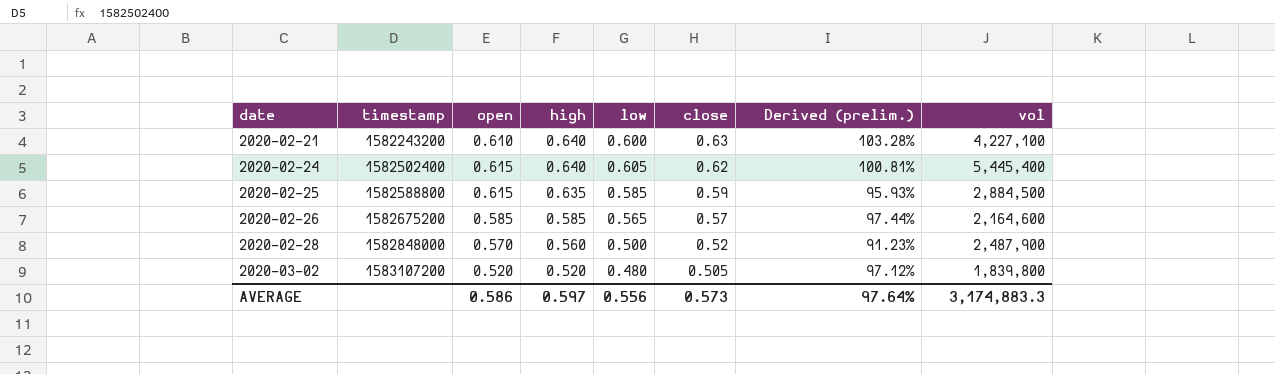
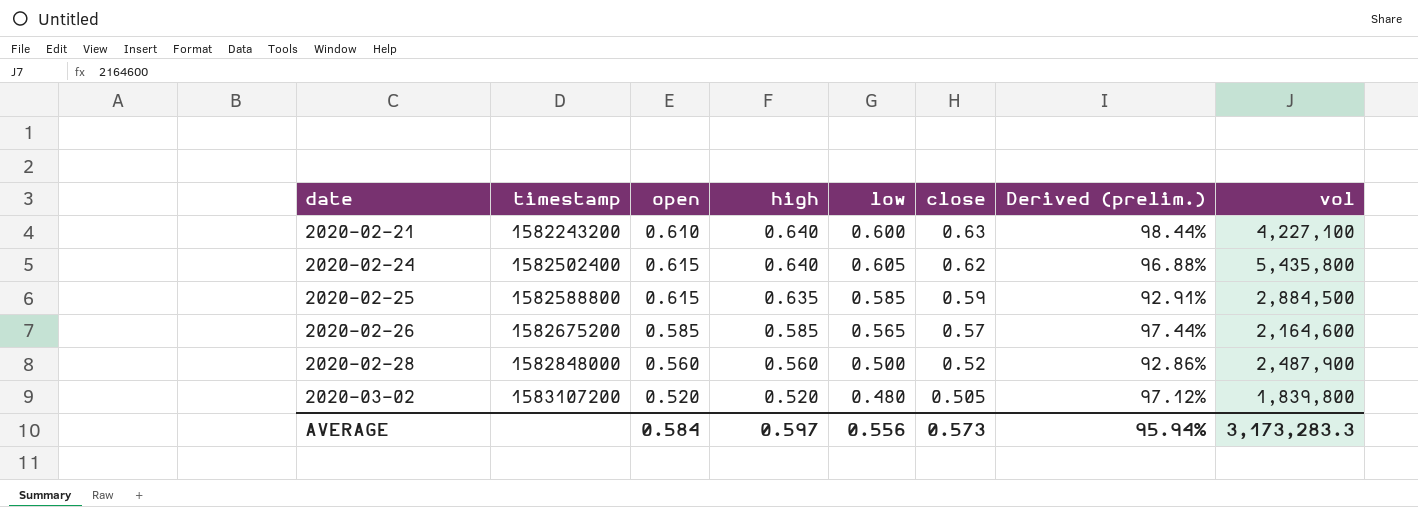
column Derived (prelim.) | formula: [close] / [open] -> [close] / [high]
2020-02-24 | vol: 5,445,400 -> 5,435,800
2020-02-28 | open: 0.570 -> 0.560
AVERAGE | open: 0.586 -> 0.584
AVERAGE | Derived (prelim.): 97.64% -> 95.94%
AVERAGE | vol: 3,174,883.3 -> 3,173,283.3

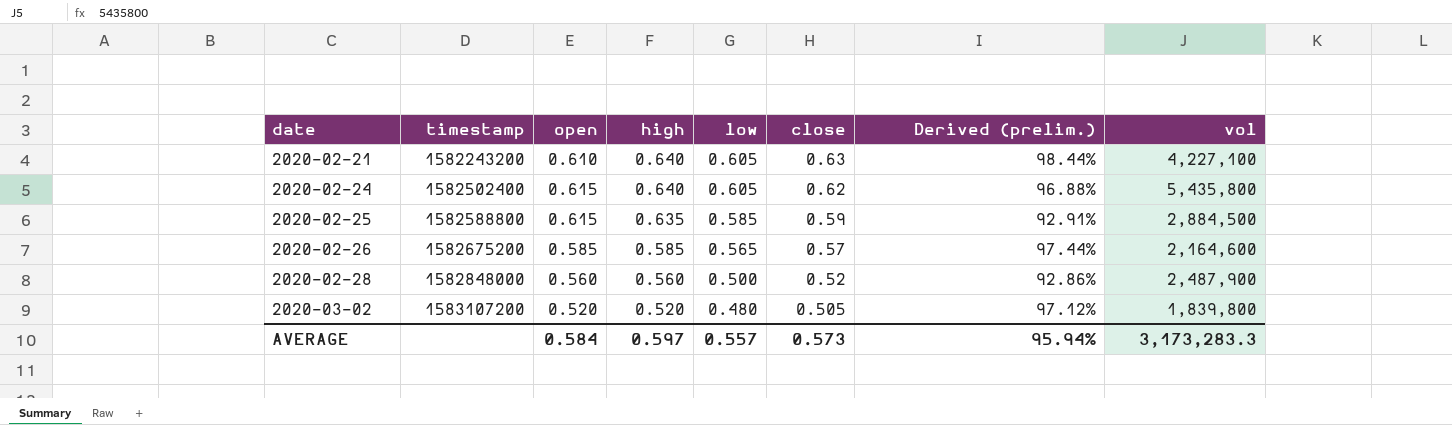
2020-02-21 | low: 0.600 -> 0.605
AVERAGE | low: 0.556 -> 0.557

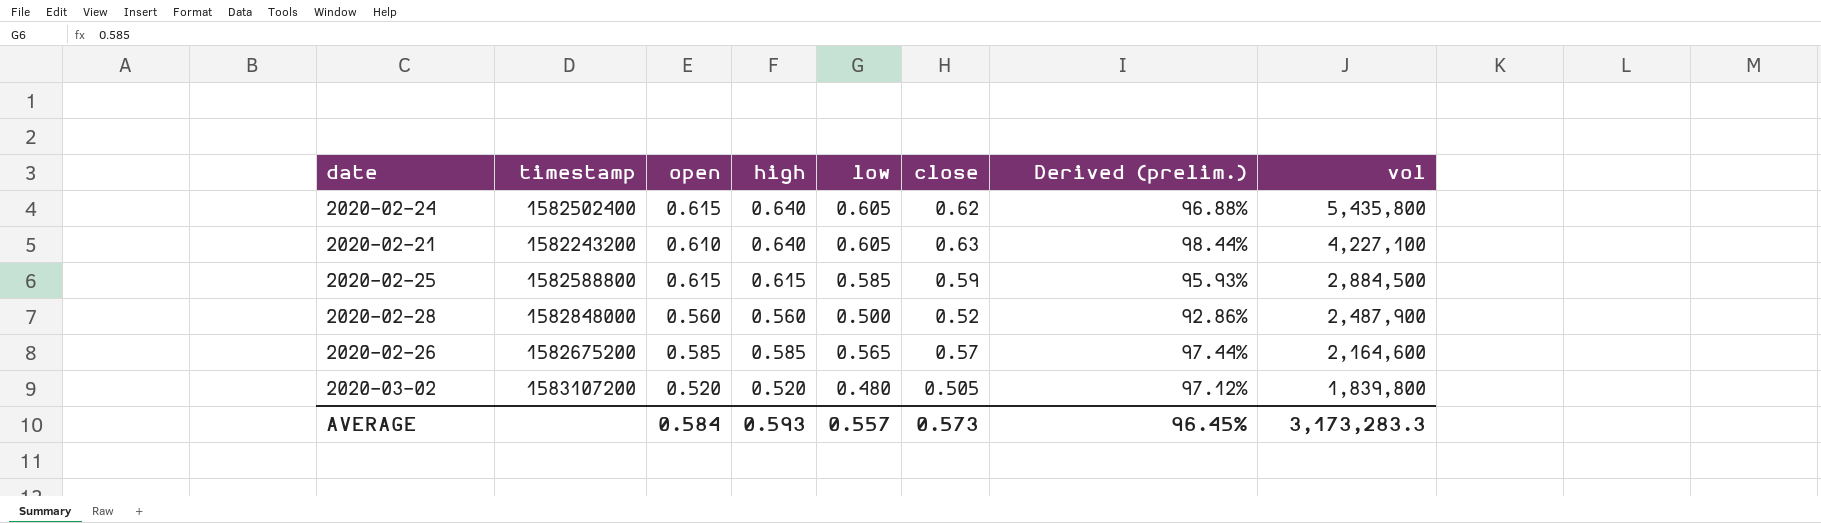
row order: date ascending -> vol descending
2020-02-25 | high: 0.635 -> 0.615
2020-02-25 | Derived (prelim.): 92.91% -> 95.93%
AVERAGE | high: 0.597 -> 0.593
AVERAGE | Derived (prelim.): 95.94% -> 96.45%

